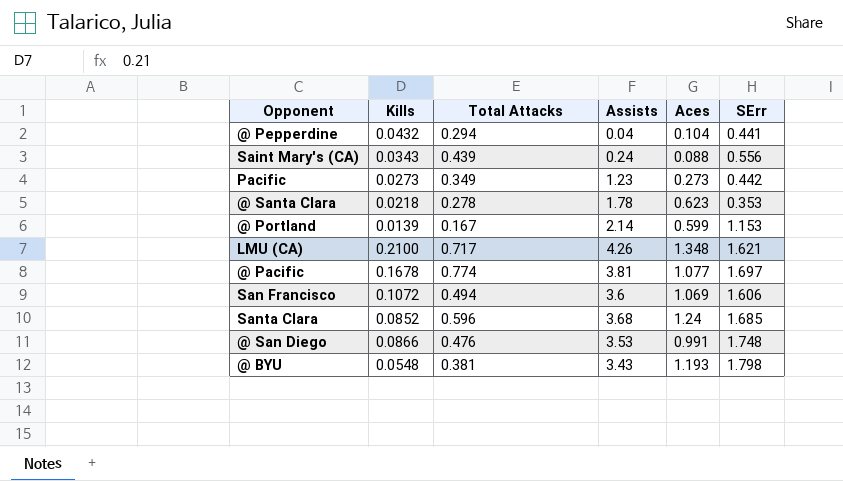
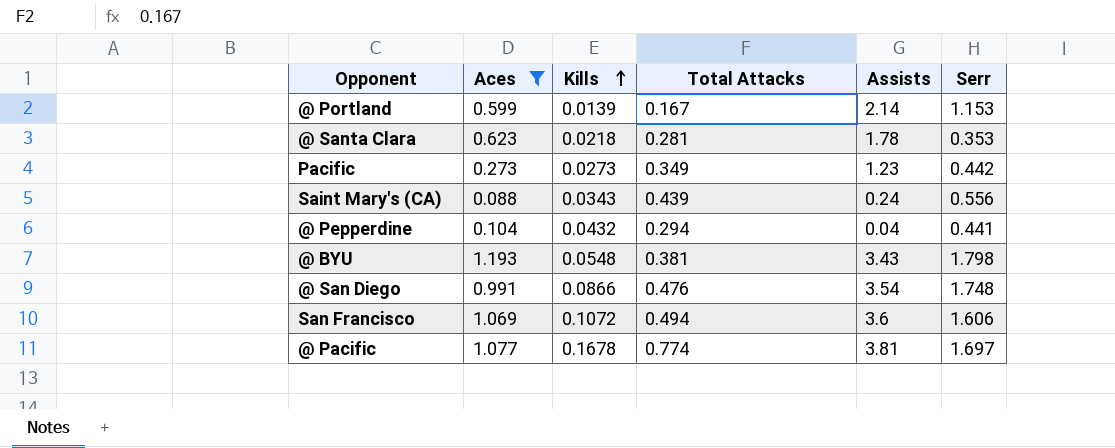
filter: none -> Aces <= 1.193
row order: none -> Kills ascending
column Aces | position: 5 -> 2
column name: SErr -> Serr
@ Santa Clara | Total Attacks: 0.278 -> 0.281
@ San Diego | Assists: 3.53 -> 3.54

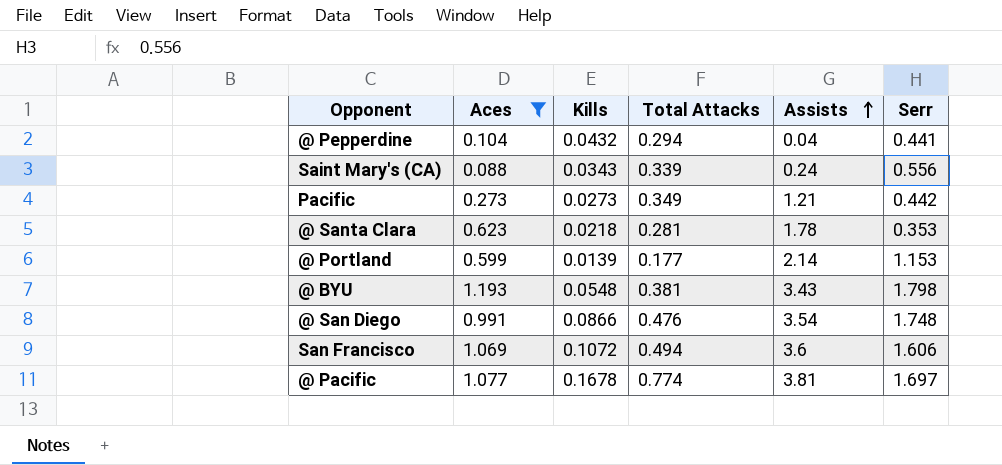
row order: Kills ascending -> Assists ascending
Saint Mary's (CA) | Total Attacks: 0.439 -> 0.339
Pacific | Assists: 1.23 -> 1.21
@ Portland | Total Attacks: 0.167 -> 0.177

